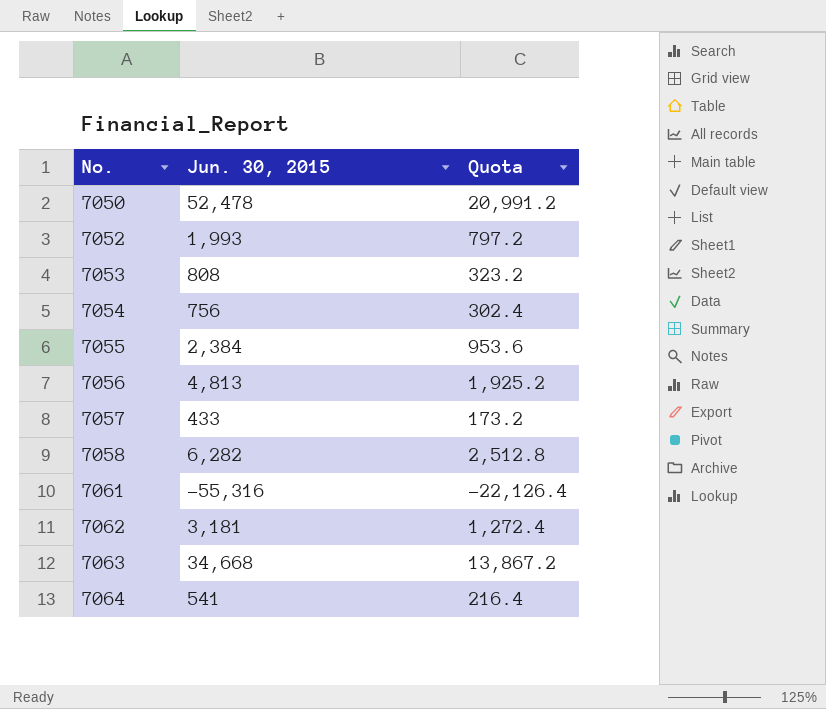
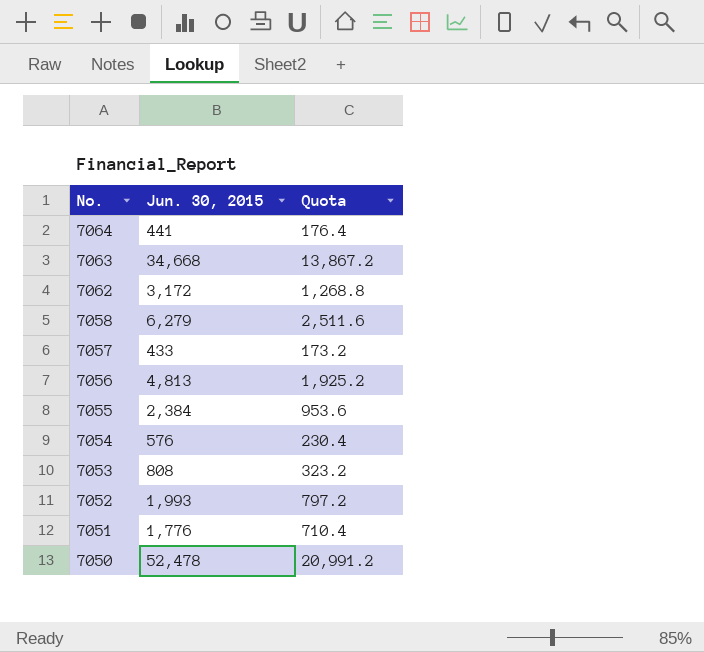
row order: No. ascending -> No. descending
row 7061: -55,316 | -22,126.4 -> none
7064 | Jun. 30, 2015: 541 -> 441
7064 | Quota: 216.4 -> 176.4
7062 | Jun. 30, 2015: 3,181 -> 3,172
7062 | Quota: 1,272.4 -> 1,268.8
7058 | Jun. 30, 2015: 6,282 -> 6,279
7058 | Quota: 2,512.8 -> 2,511.6
7054 | Jun. 30, 2015: 756 -> 576
7054 | Quota: 302.4 -> 230.4
row 7051: none -> 1,776 | 710.4

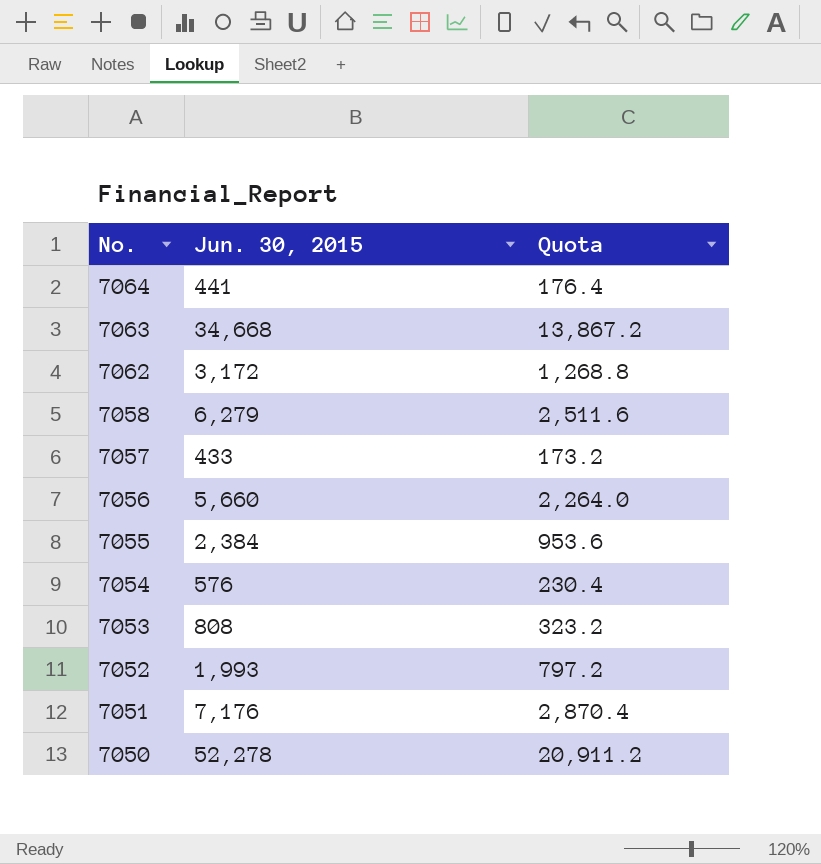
7056 | Jun. 30, 2015: 4,813 -> 5,660
7056 | Quota: 1,925.2 -> 2,264.0
7051 | Jun. 30, 2015: 1,776 -> 7,176
7051 | Quota: 710.4 -> 2,870.4
7050 | Jun. 30, 2015: 52,478 -> 52,278
7050 | Quota: 20,991.2 -> 20,911.2

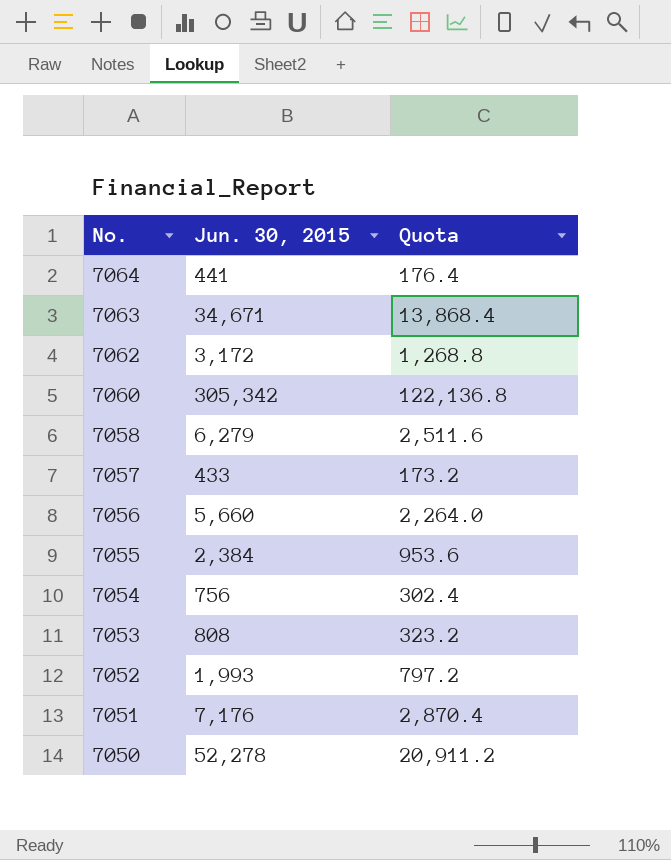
7063 | Jun. 30, 2015: 34,668 -> 34,671
7063 | Quota: 13,867.2 -> 13,868.4
row 7060: none -> 305,342 | 122,136.8
7054 | Jun. 30, 2015: 576 -> 756
7054 | Quota: 230.4 -> 302.4

